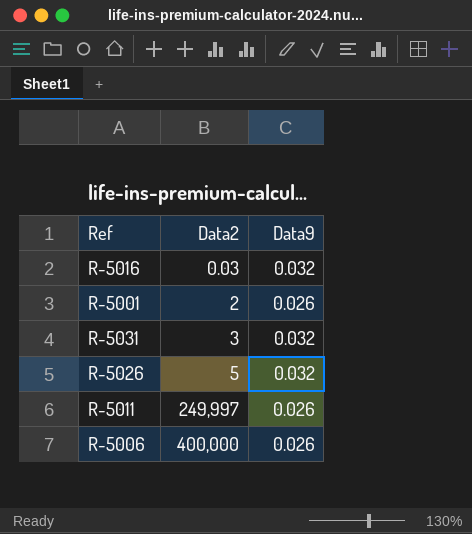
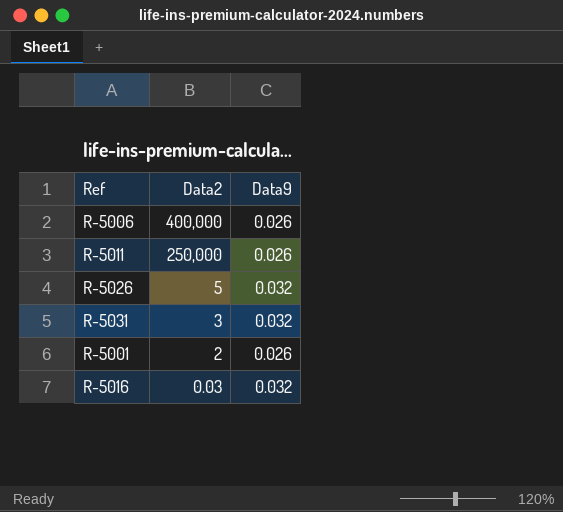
row order: Data2 ascending -> Data2 descending
R-5011 | Data2: 249,997 -> 250,000

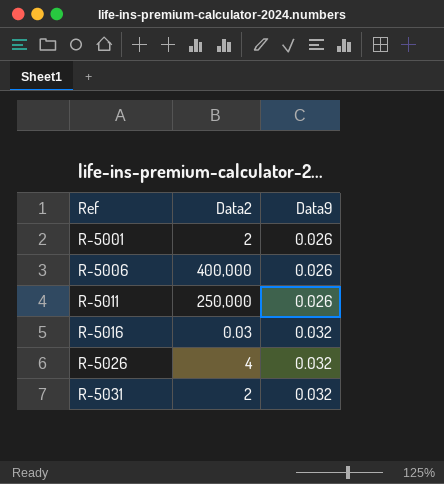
row order: Data2 descending -> Ref ascending
R-5026 | Data2: 5 -> 4
R-5031 | Data2: 3 -> 2

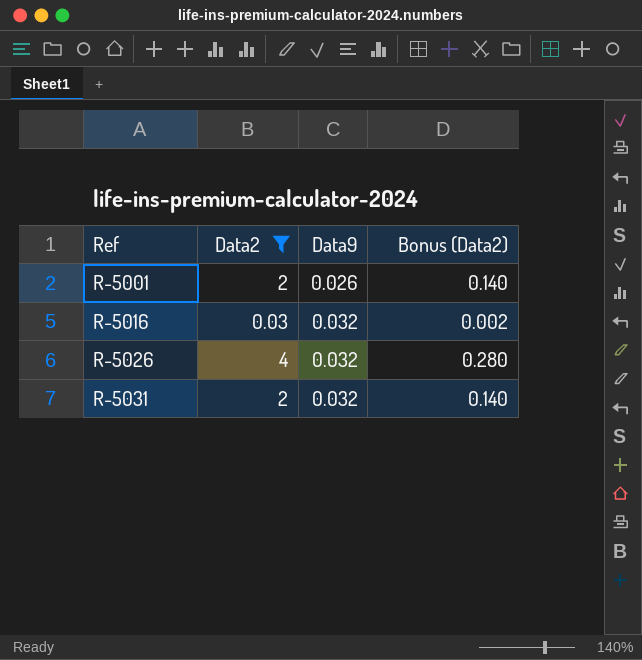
filter: none -> Data2 <= 4
column Bonus (Data2) | formula: none -> [Data2] * 0.07

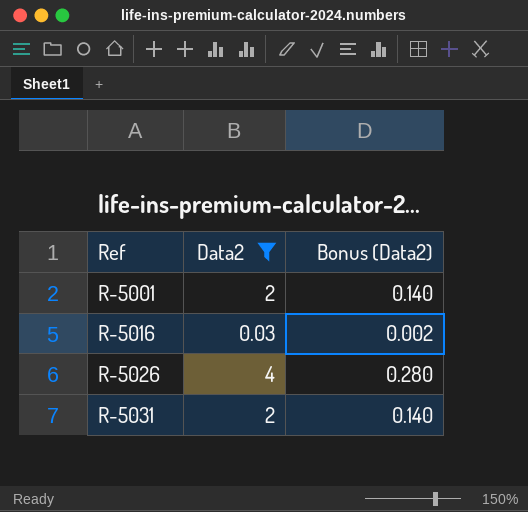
column Data9 | position: 3 -> none

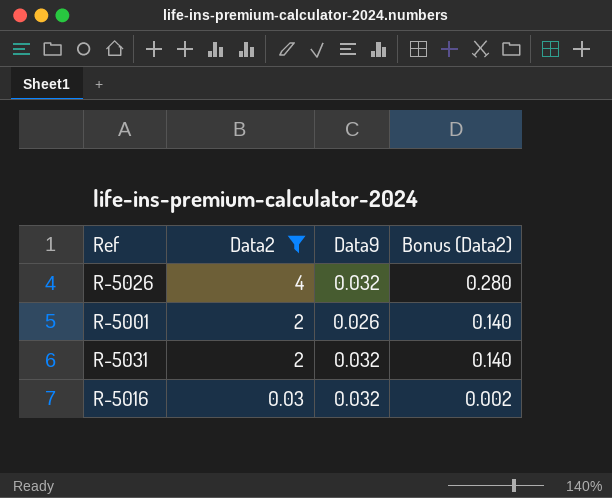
row order: Ref ascending -> Data2 descending
column Data9 | position: none -> 3

